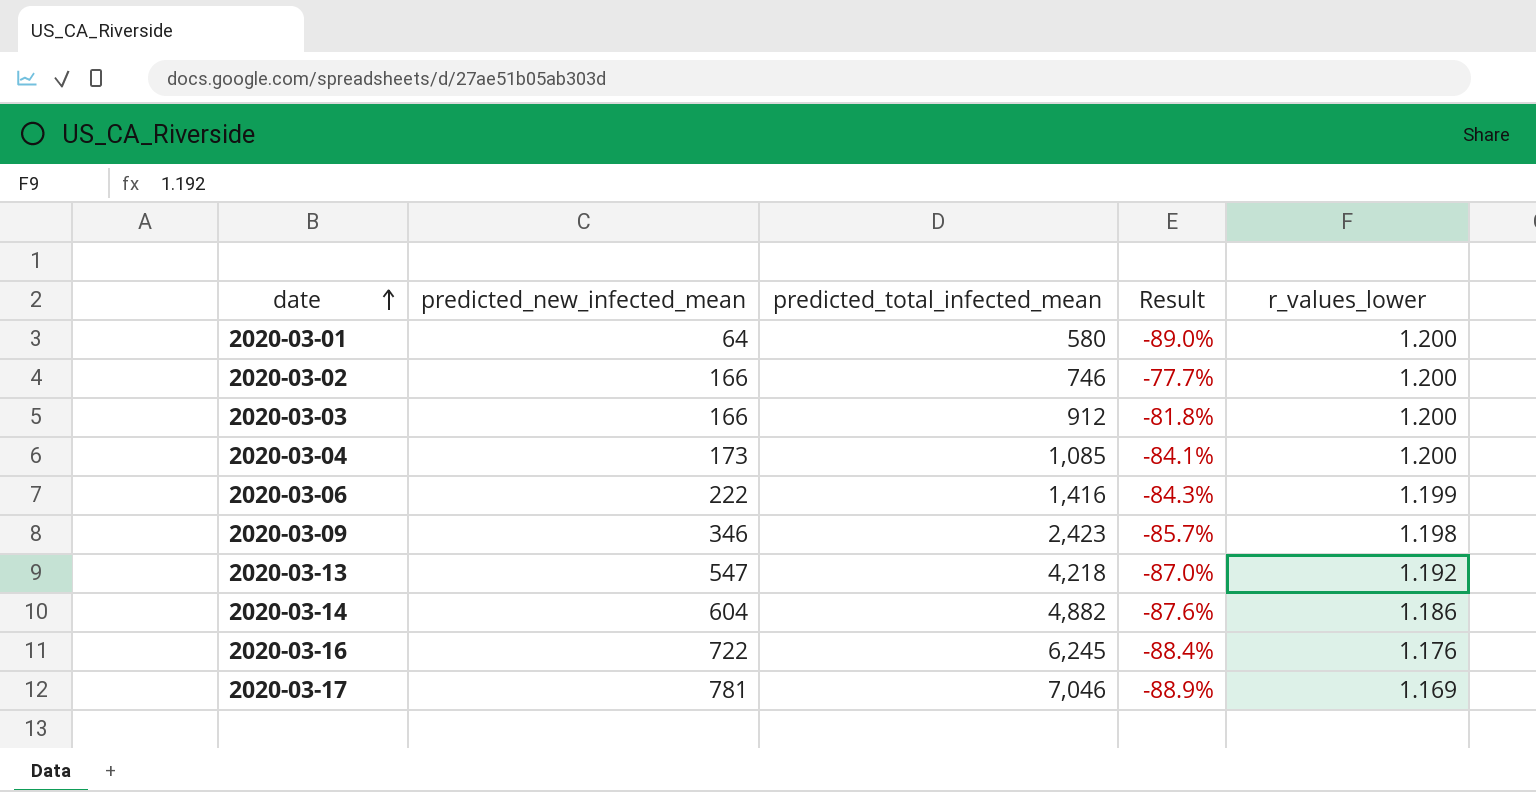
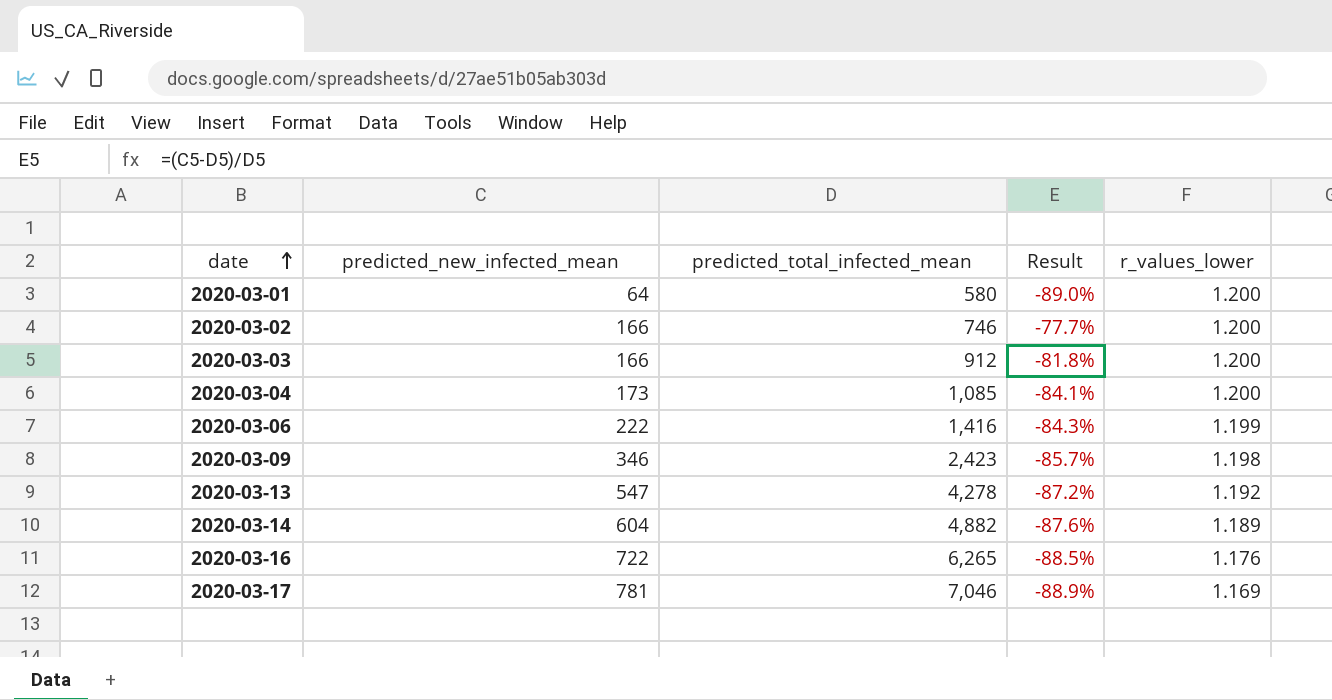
2020-03-13 | predicted_total_infected_mean: 4,218 -> 4,278
2020-03-13 | Result: -87.0% -> -87.2%
2020-03-14 | r_values_lower: 1.186 -> 1.189
2020-03-16 | predicted_total_infected_mean: 6,245 -> 6,265
2020-03-16 | Result: -88.4% -> -88.5%

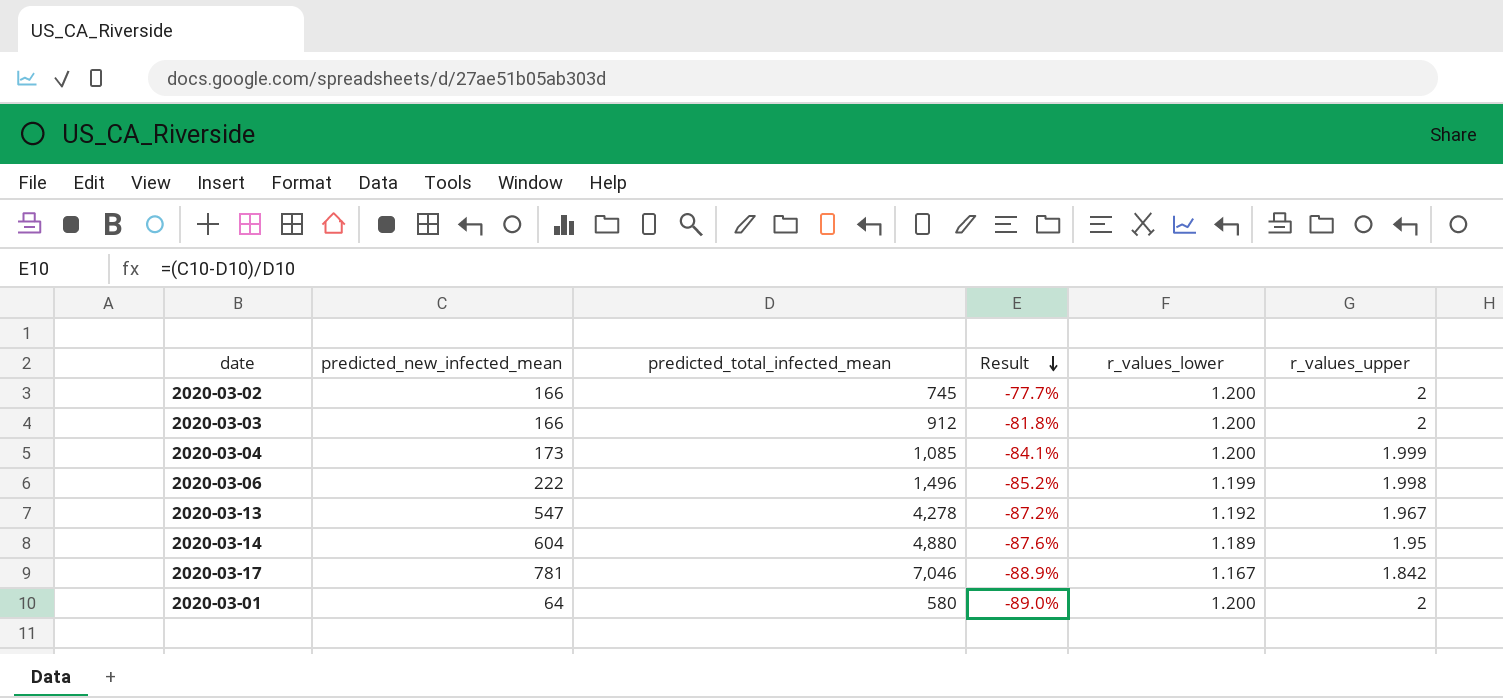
row order: date ascending -> Result descending
column r_values_upper | position: none -> 6
row 2020-03-09: 346 | 2,423 | -85.7% | 1.198 -> none
row 2020-03-16: 722 | 6,265 | -88.5% | 1.176 -> none
2020-03-02 | predicted_total_infected_mean: 746 -> 745
2020-03-06 | predicted_total_infected_mean: 1,416 -> 1,496
2020-03-06 | Result: -84.3% -> -85.2%
2020-03-14 | predicted_total_infected_mean: 4,882 -> 4,880
2020-03-17 | r_values_lower: 1.169 -> 1.167

